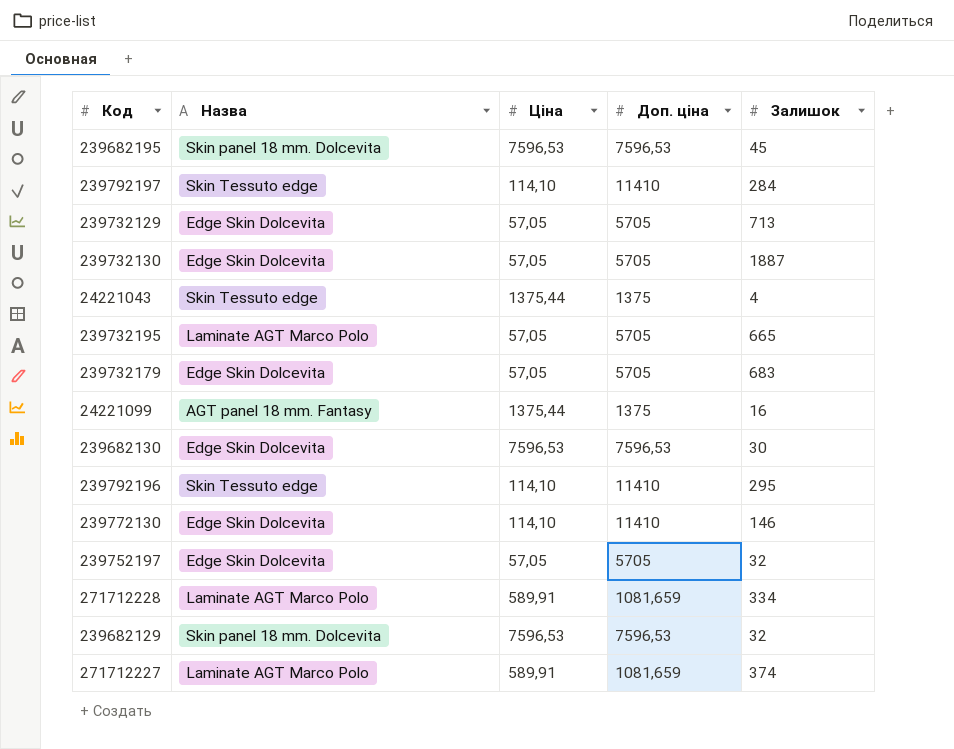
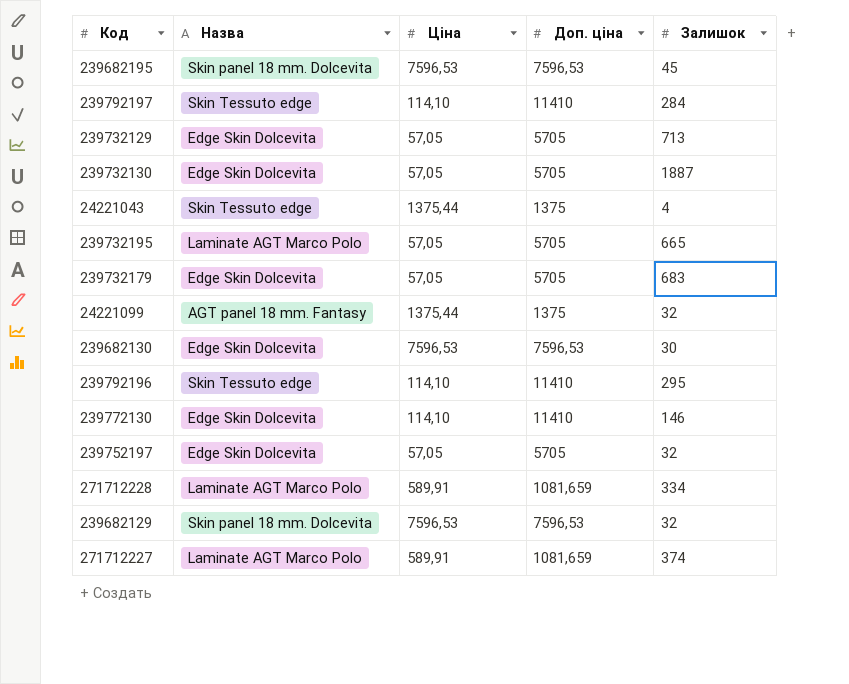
24221099 | Залишок: 16 -> 32

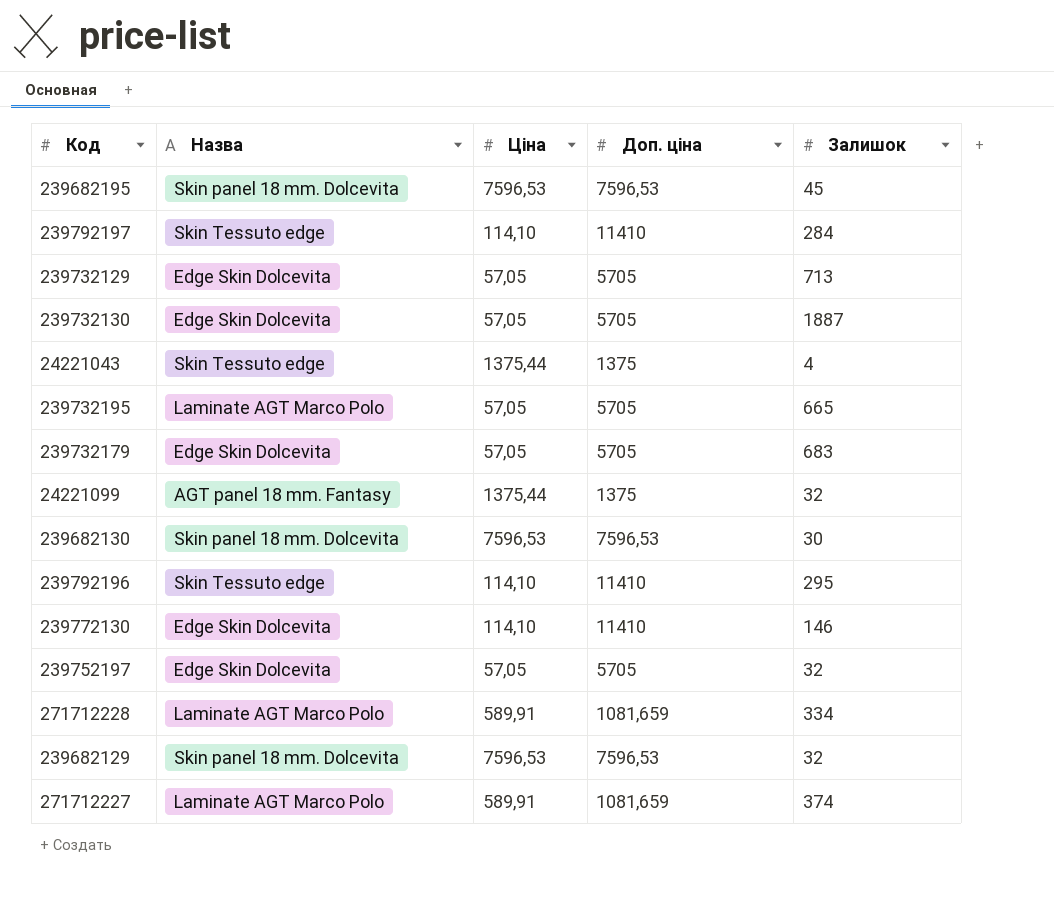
239682130 | Назва: Edge Skin Dolcevita -> Skin panel 18 mm. Dolcevita

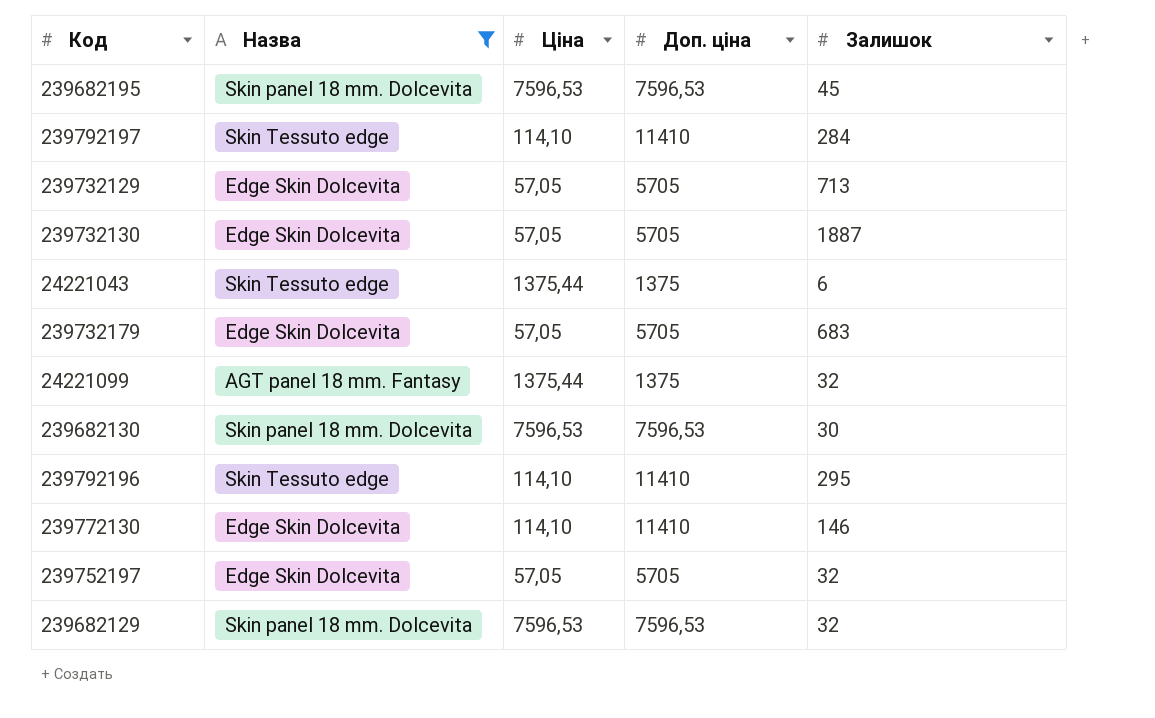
filter: none -> Назва != Laminate AGT Marco Polo
24221043 | Залишок: 4 -> 6

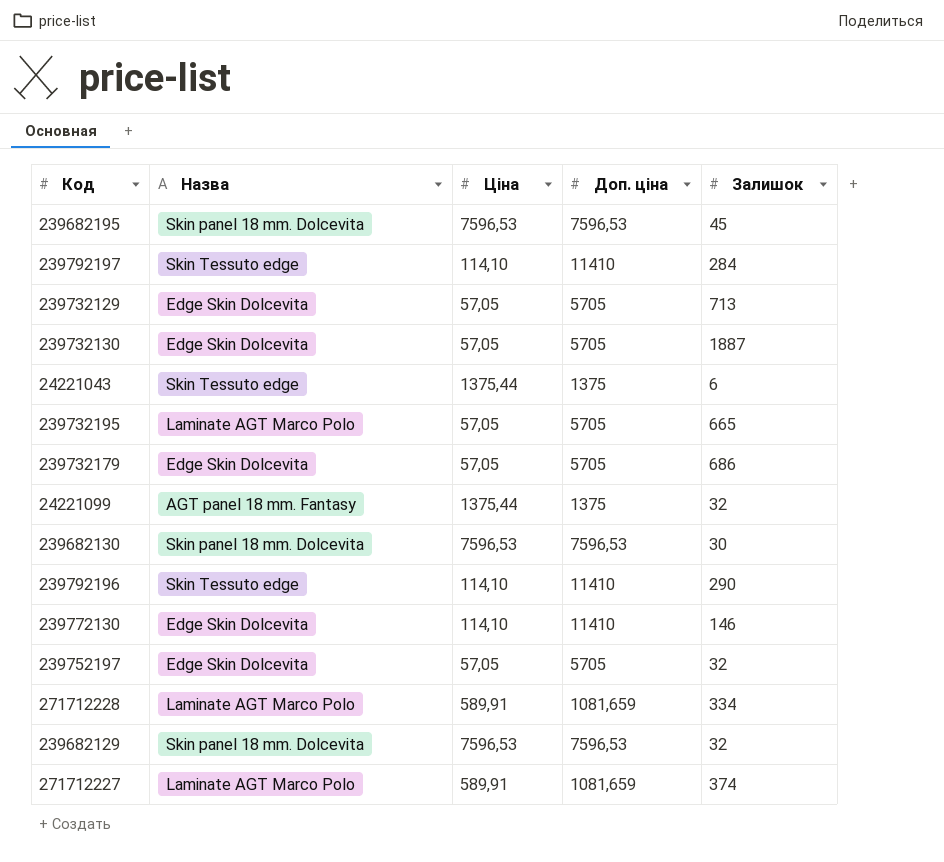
filter: Назва != Laminate AGT Marco Polo -> none
239732179 | Залишок: 683 -> 686
239792196 | Залишок: 295 -> 290

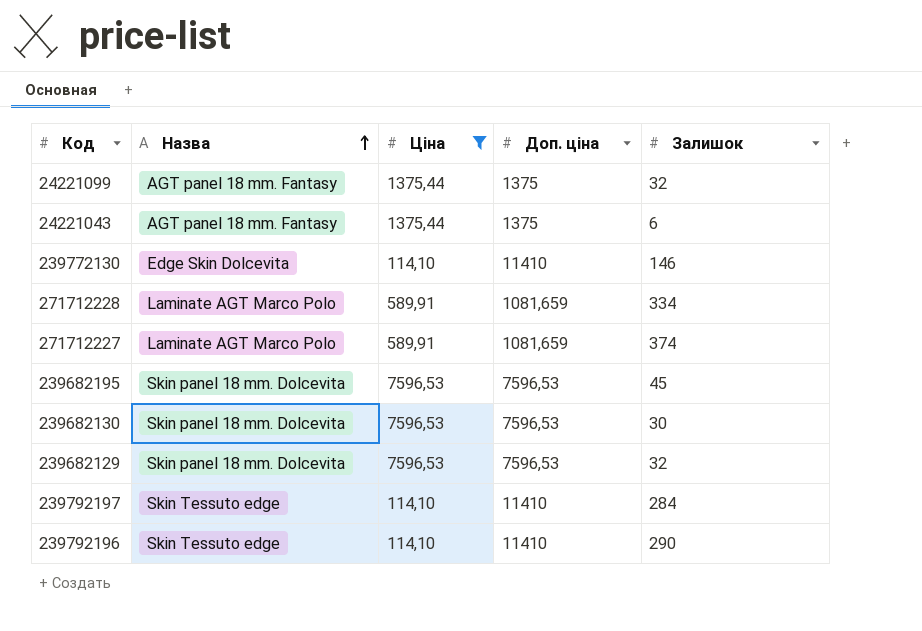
filter: none -> Ціна != 57,05
row order: none -> Назва ascending
24221043 | Назва: Skin Tessuto edge -> AGT panel 18 mm. Fantasy

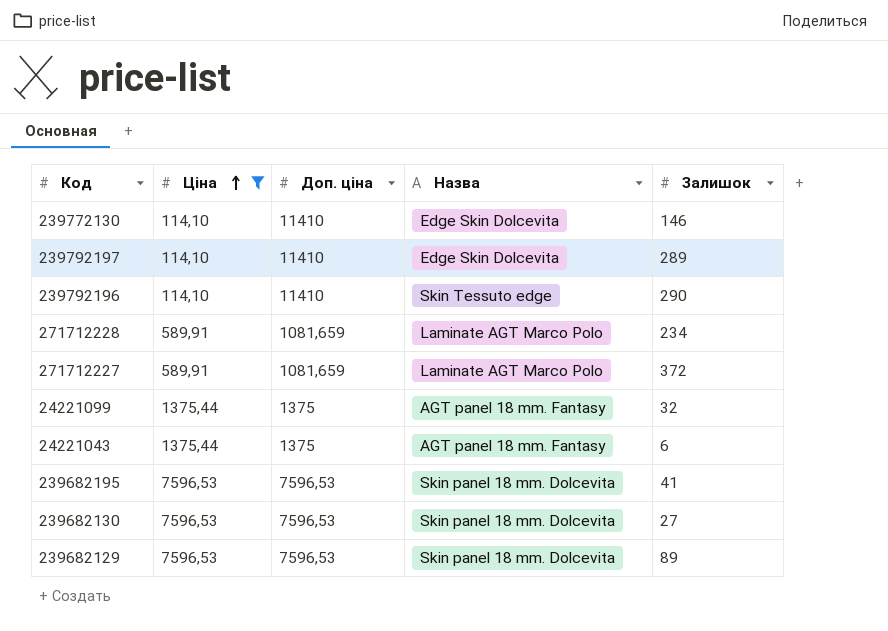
row order: Назва ascending -> Ціна ascending
column Назва | position: 2 -> 4
239792197 | Назва: Skin Tessuto edge -> Edge Skin Dolcevita
239792197 | Залишок: 284 -> 289
271712228 | Залишок: 334 -> 234
271712227 | Залишок: 374 -> 372
239682195 | Залишок: 45 -> 41
239682130 | Залишок: 30 -> 27
239682129 | Залишок: 32 -> 89

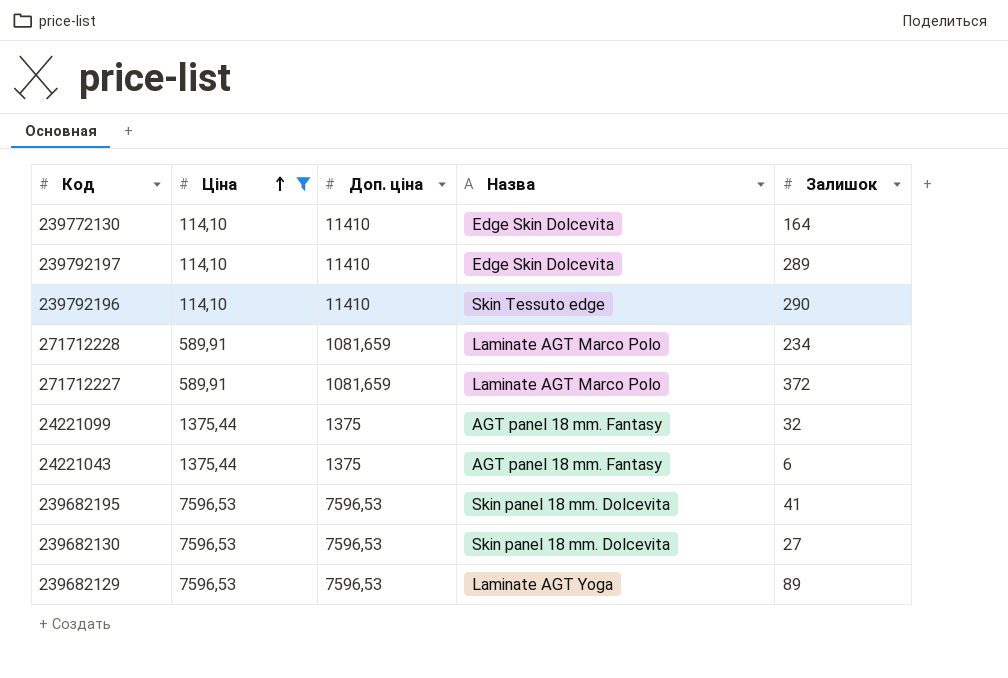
239772130 | Залишок: 146 -> 164
239682129 | Назва: Skin panel 18 mm. Dolcevita -> Laminate AGT Yoga

